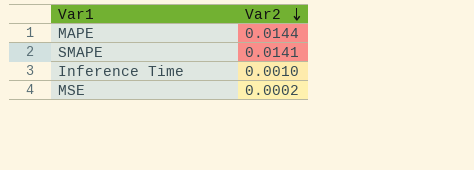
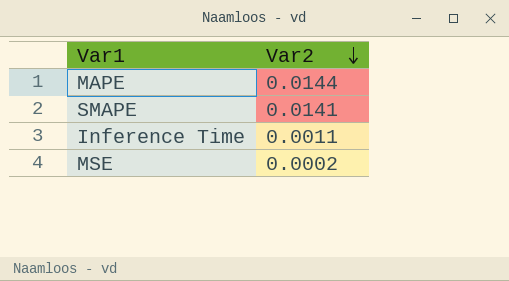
Inference Time | Var2: 0.0010 -> 0.0011

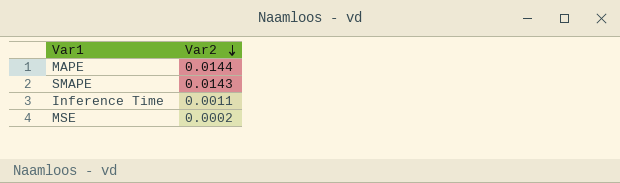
SMAPE | Var2: 0.0141 -> 0.0143

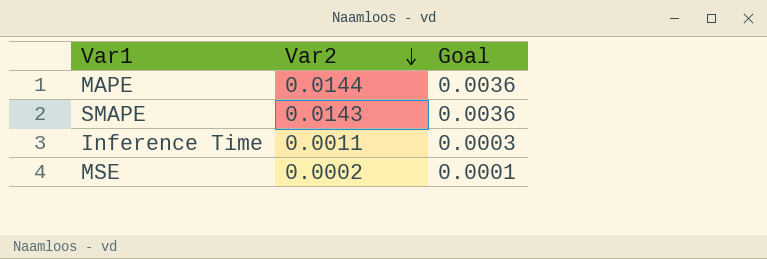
column Goal | formula: none -> [Var2] * 0.25

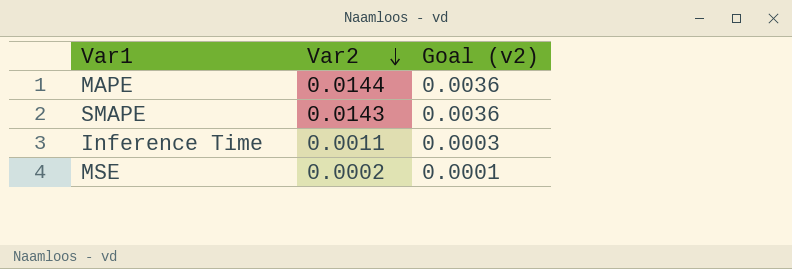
column name: Goal -> Goal (v2)

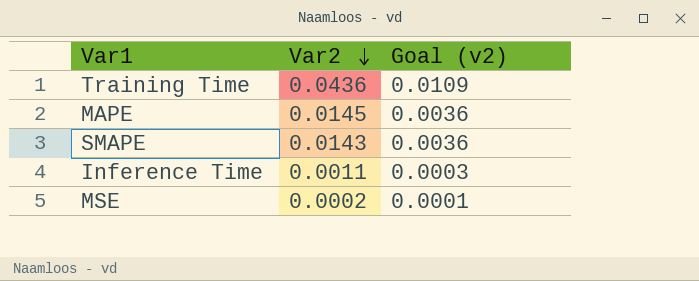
row Training Time: none -> 0.0436 | 0.0109
MAPE | Var2: 0.0144 -> 0.0145

